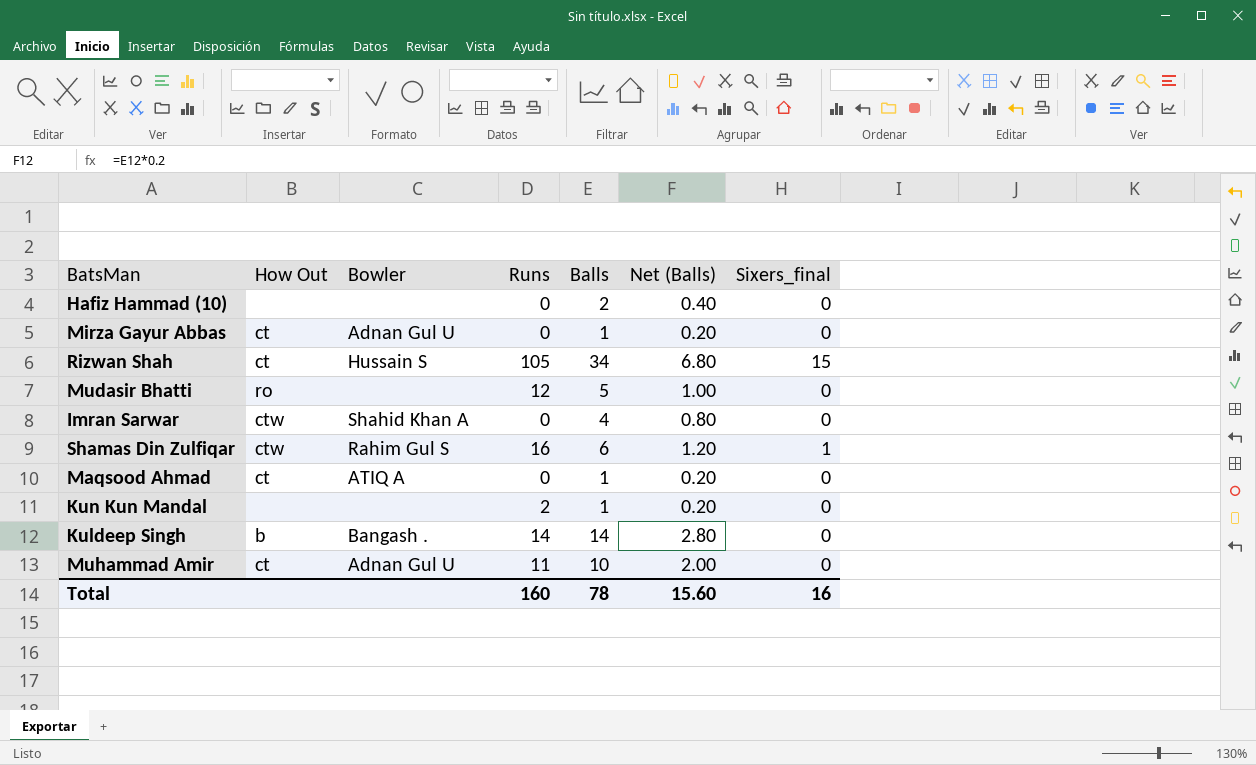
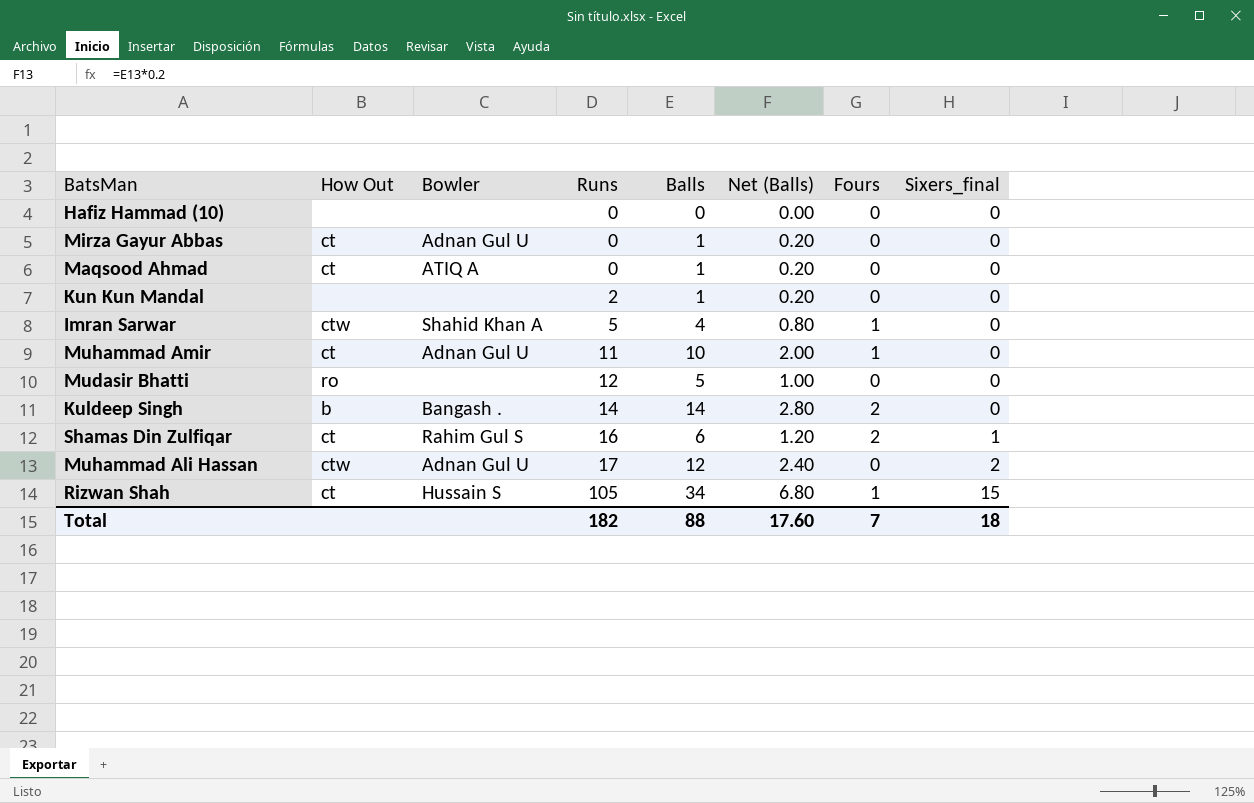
row order: none -> Runs ascending
column Fours | position: none -> 7
Hafiz Hammad (10) | Balls: 2 -> 0
Hafiz Hammad (10) | Net (Balls): 0.40 -> 0.00
Imran Sarwar | Runs: 0 -> 5
Shamas Din Zulfiqar | How Out: ctw -> ct
row Muhammad Ali Hassan: none -> ctw | Adnan Gul U | 17 | 12 | 2.40 | 0 | 2
Total | Runs: 160 -> 182
Total | Balls: 78 -> 88
Total | Net (Balls): 15.60 -> 17.60
Total | Sixers_final: 16 -> 18

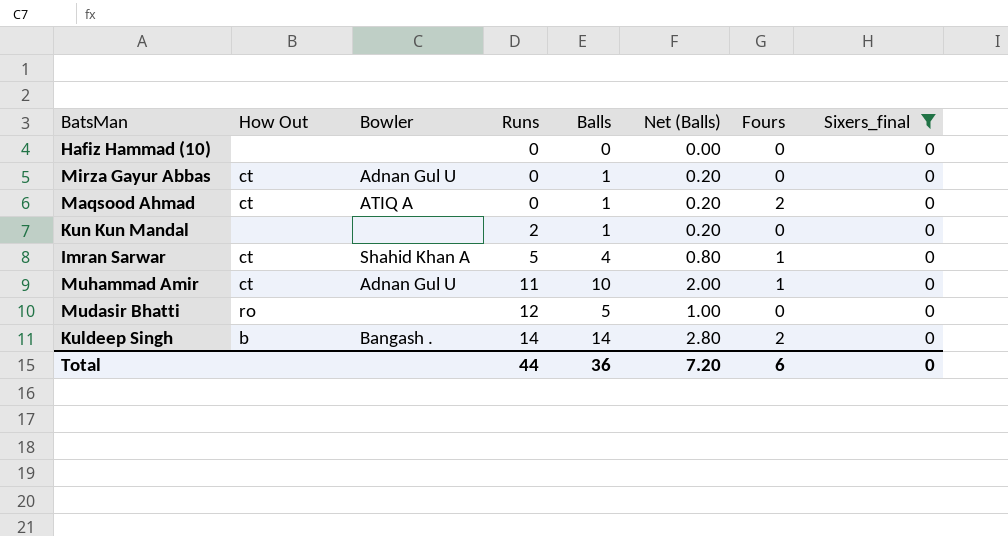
filter: none -> Sixers_final = 0
Maqsood Ahmad | Fours: 0 -> 2
Imran Sarwar | How Out: ctw -> ct
Total | Runs: 182 -> 44
Total | Balls: 88 -> 36
Total | Net (Balls): 17.60 -> 7.20
Total | Fours: 7 -> 6
Total | Sixers_final: 18 -> 0

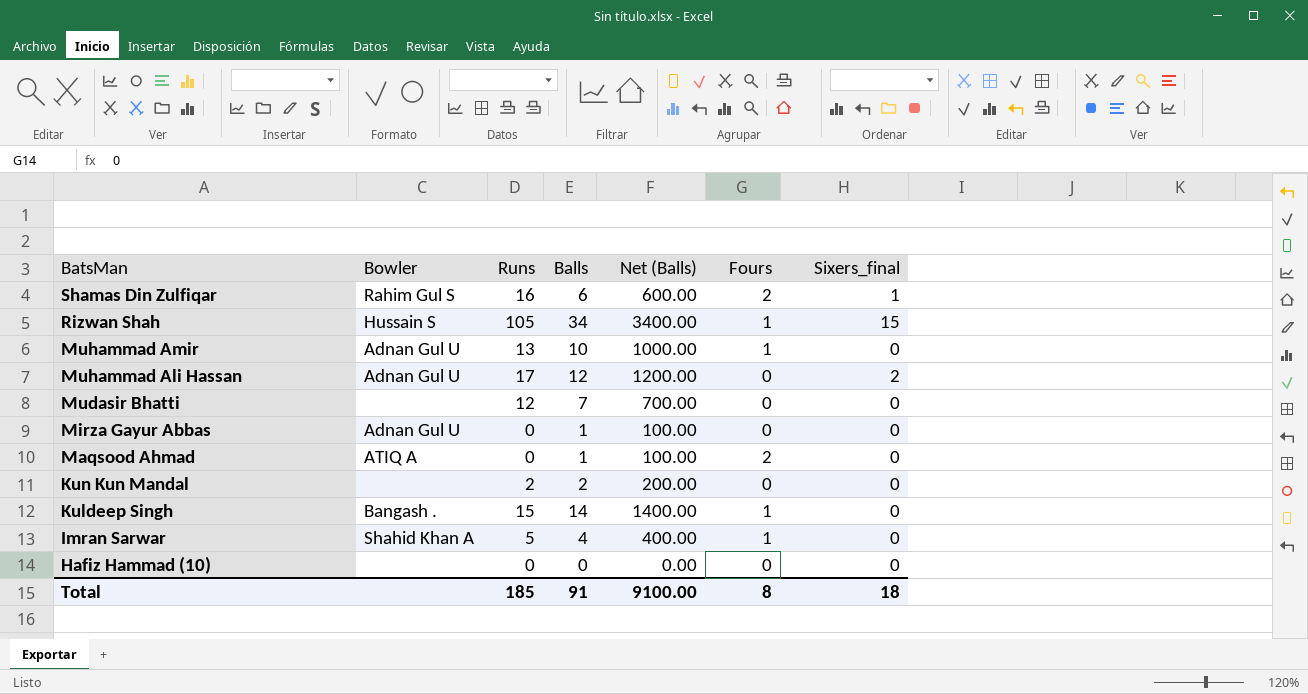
filter: Sixers_final = 0 -> none
row order: Runs ascending -> BatsMan descending
column How Out | position: 2 -> none
column Net (Balls) | formula: [Balls] * 0.2 -> [Balls] * 100
Muhammad Amir | Runs: 11 -> 13
Mudasir Bhatti | Balls: 5 -> 7
Kun Kun Mandal | Balls: 1 -> 2
Kuldeep Singh | Runs: 14 -> 15
Kuldeep Singh | Fours: 2 -> 1
Total | Runs: 44 -> 185
Total | Balls: 36 -> 91
Total | Net (Balls): 7.20 -> 9100.00
Total | Fours: 6 -> 8
Total | Sixers_final: 0 -> 18

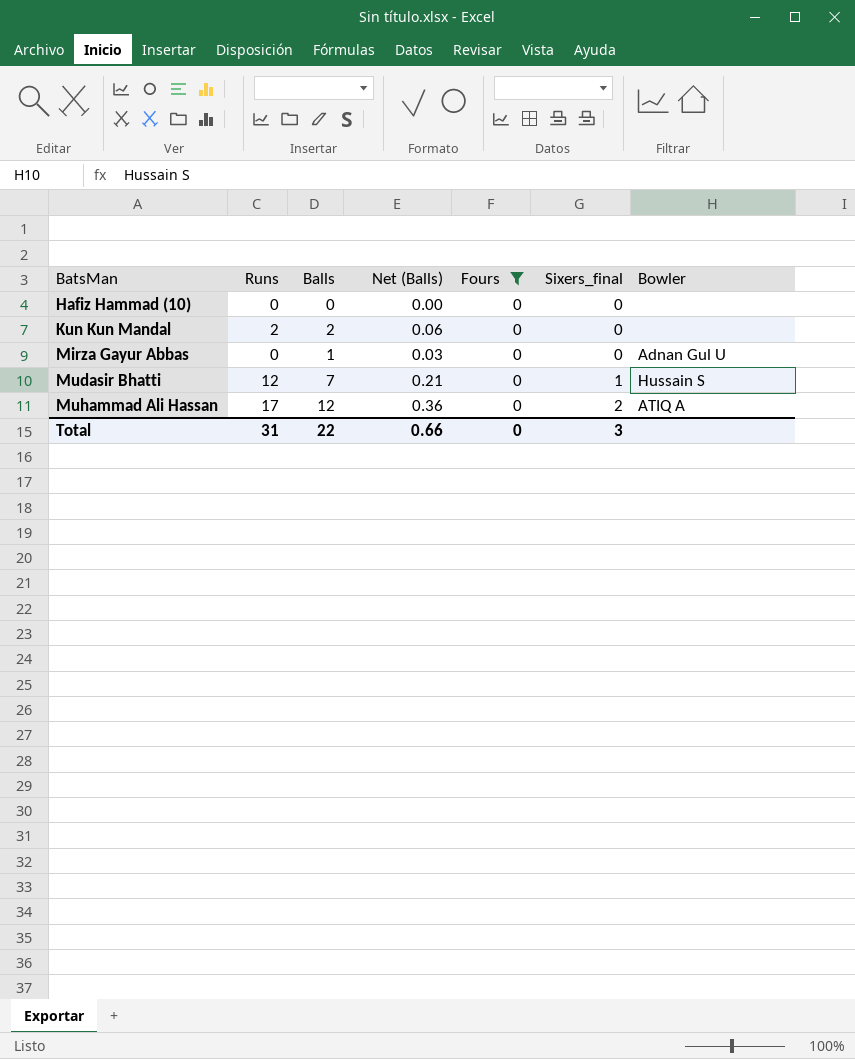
filter: none -> Fours = 0
row order: BatsMan descending -> BatsMan ascending
column Net (Balls) | formula: [Balls] * 100 -> [Balls] * 0.03
column Bowler | position: 2 -> 7
Mudasir Bhatti | Sixers_final: 0 -> 1
Mudasir Bhatti | Bowler: none -> Hussain S
Muhammad Ali Hassan | Bowler: Adnan Gul U -> ATIQ A
Total | Runs: 185 -> 31
Total | Balls: 91 -> 22
Total | Net (Balls): 9100.00 -> 0.66
Total | Fours: 8 -> 0
Total | Sixers_final: 18 -> 3

